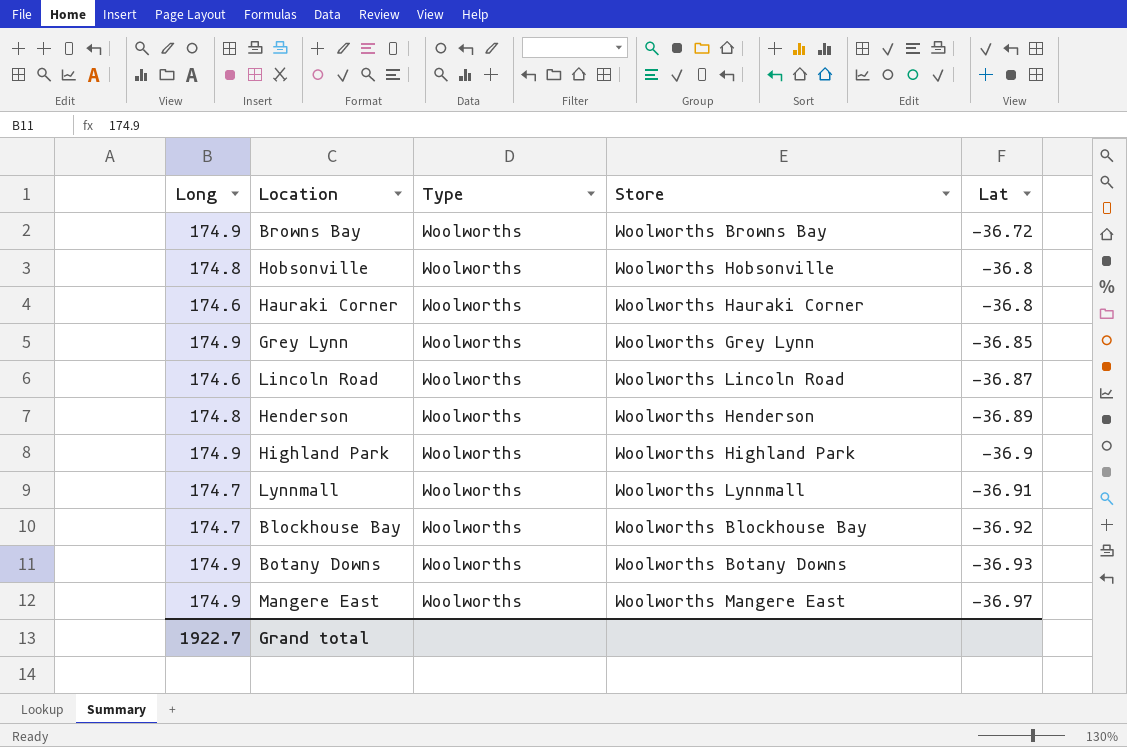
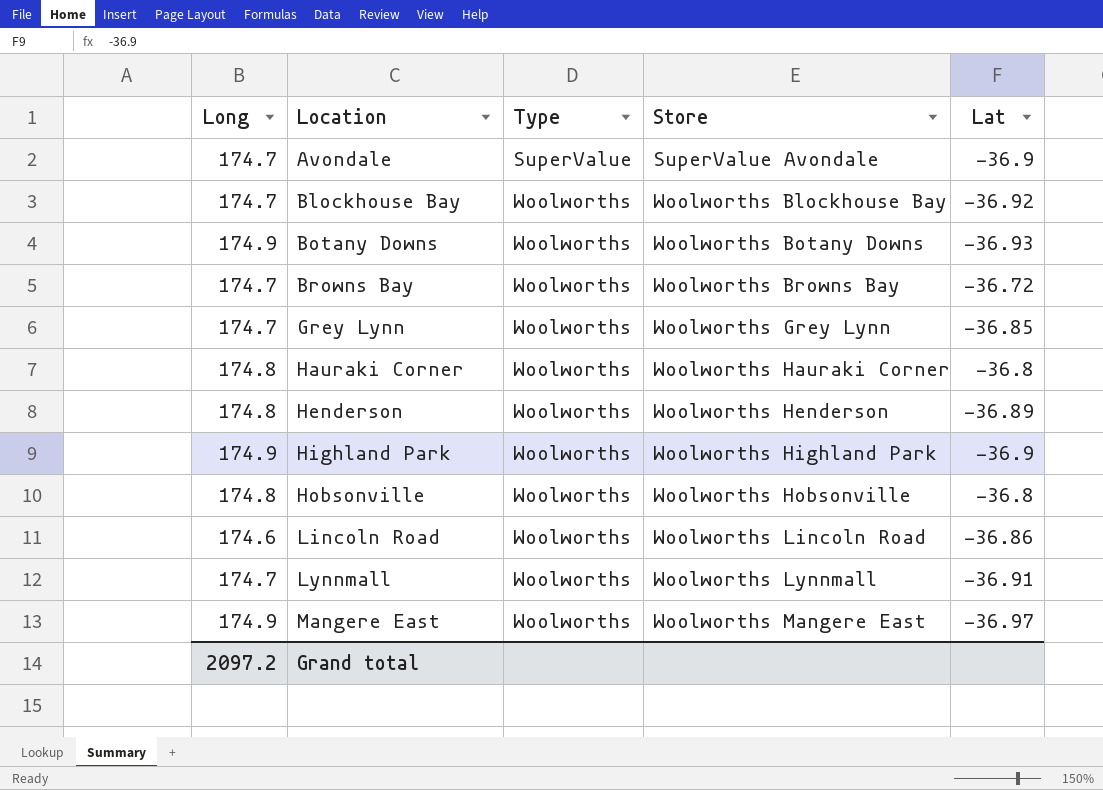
row order: Lat descending -> Location ascending
row Avondale: none -> 174.7 | SuperValue | SuperValue Avondale | -36.9
Browns Bay | Long: 174.9 -> 174.7
Grey Lynn | Long: 174.9 -> 174.7
Hauraki Corner | Long: 174.6 -> 174.8
Lincoln Road | Lat: -36.87 -> -36.86
Grand total | Long: 1922.7 -> 2097.2

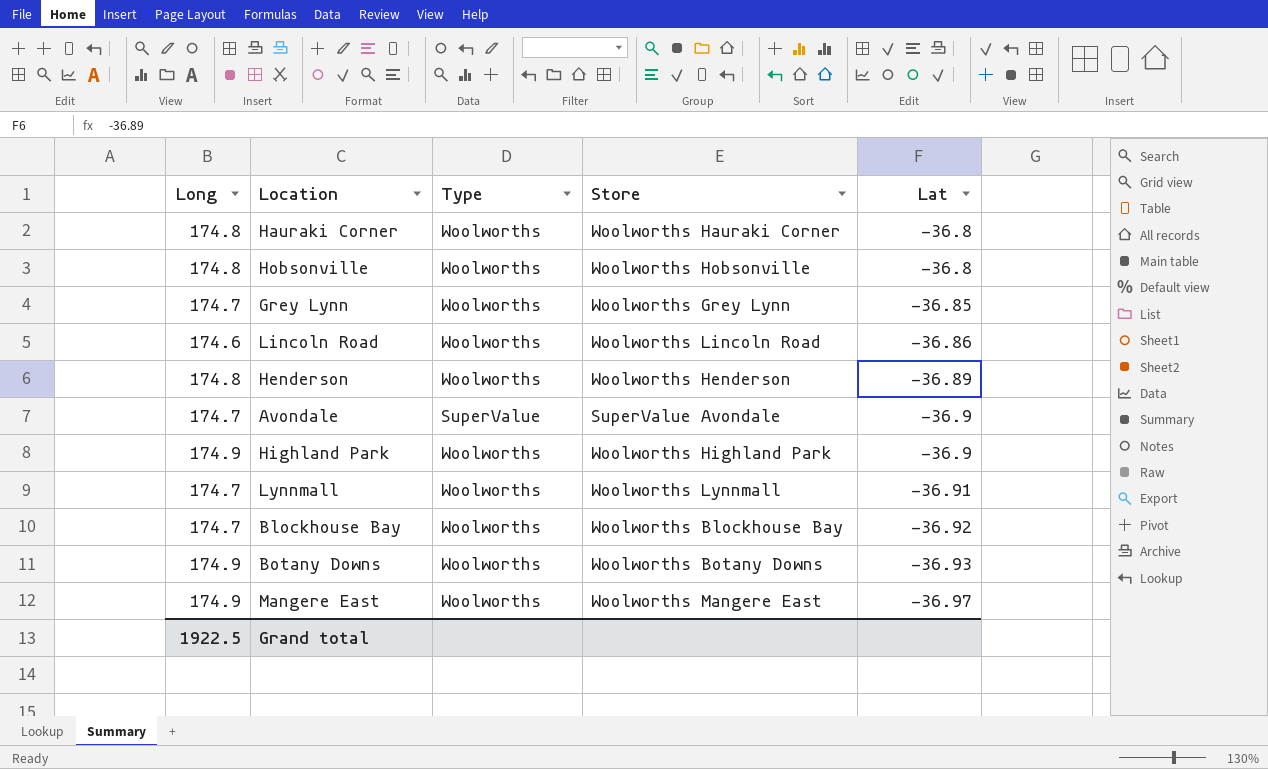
row order: Location ascending -> Lat descending
row Browns Bay: 174.7 | Woolworths | Woolworths Browns Bay | -36.72 -> none
Grand total | Long: 2097.2 -> 1922.5

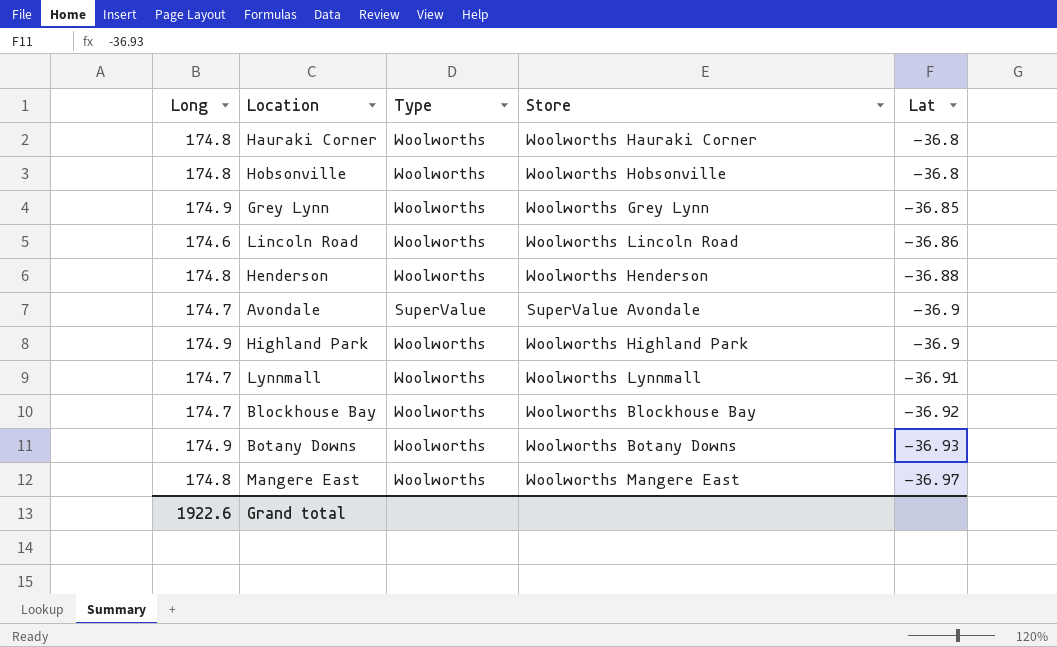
Grey Lynn | Long: 174.7 -> 174.9
Henderson | Lat: -36.89 -> -36.88
Mangere East | Long: 174.9 -> 174.8
Grand total | Long: 1922.5 -> 1922.6

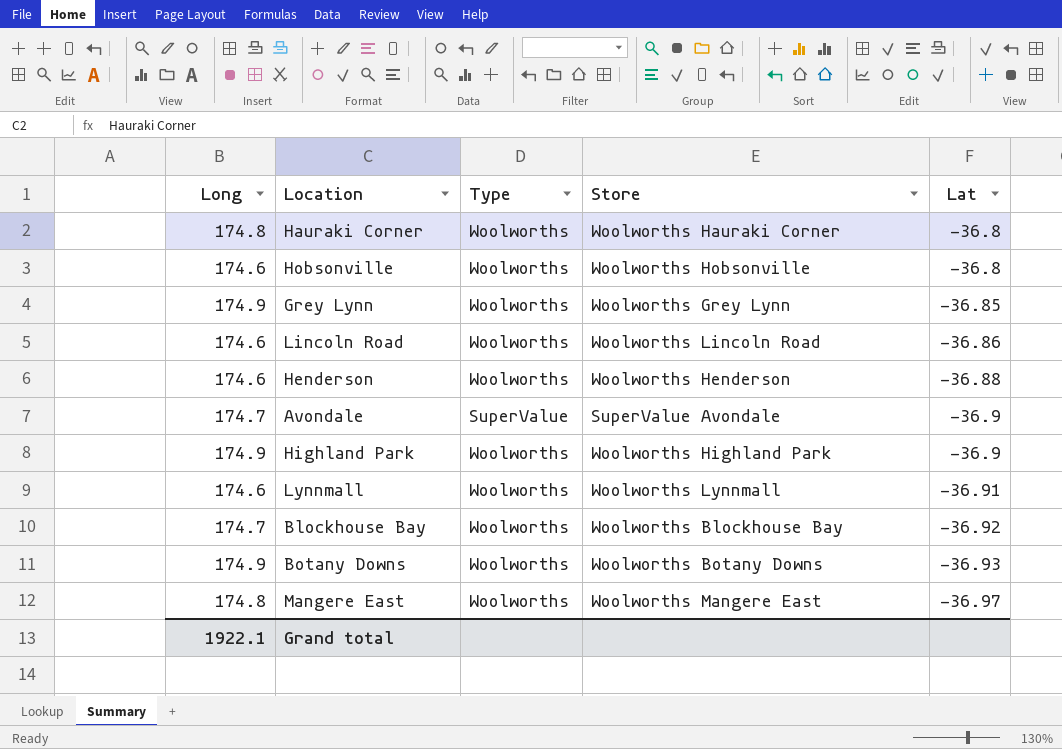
Hobsonville | Long: 174.8 -> 174.6
Henderson | Long: 174.8 -> 174.6
Lynnmall | Long: 174.7 -> 174.6
Grand total | Long: 1922.6 -> 1922.1

